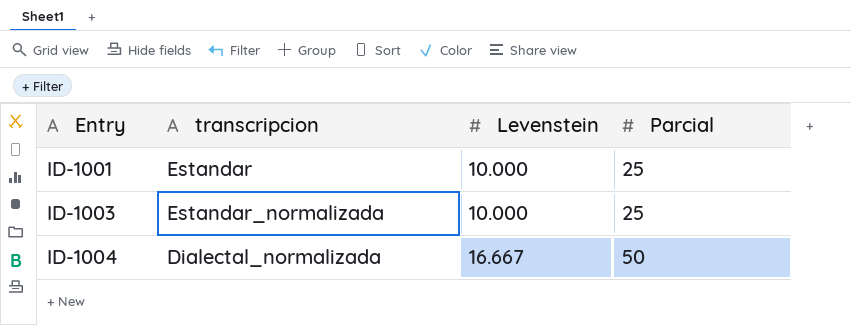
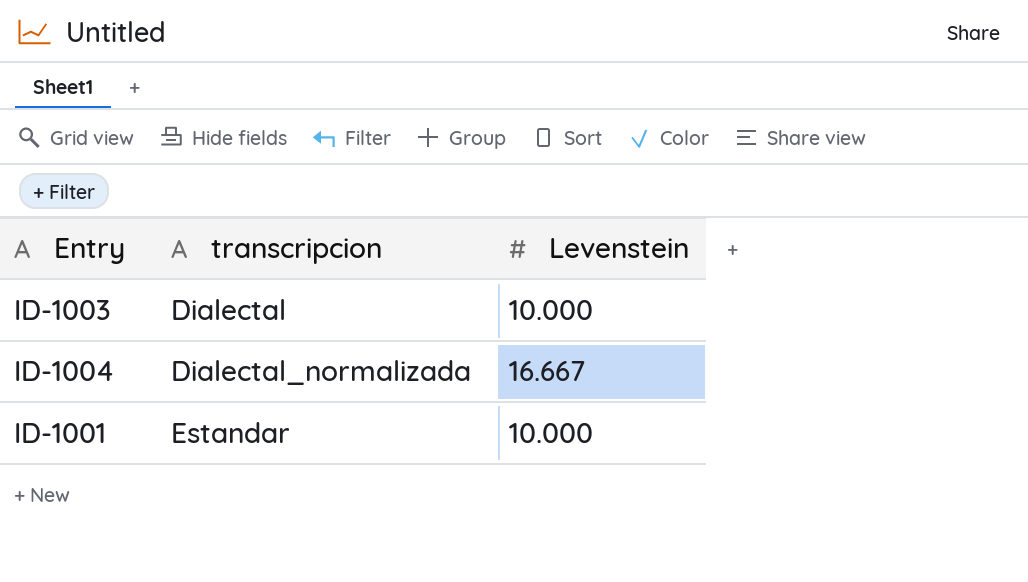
row order: Entry ascending -> transcripcion ascending
column Parcial | position: 4 -> none
ID-1003 | transcripcion: Estandar_normalizada -> Dialectal

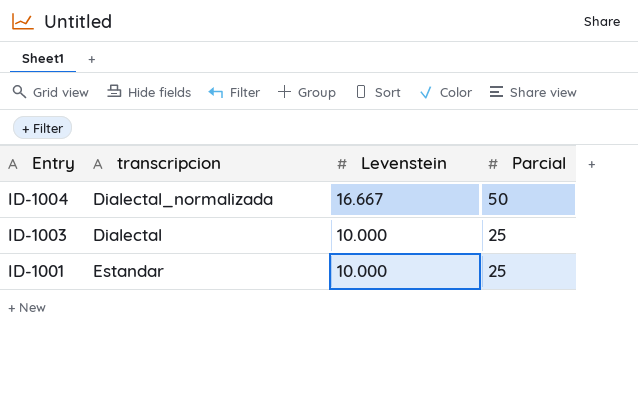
row order: transcripcion ascending -> Entry descending
column Parcial | position: none -> 4

